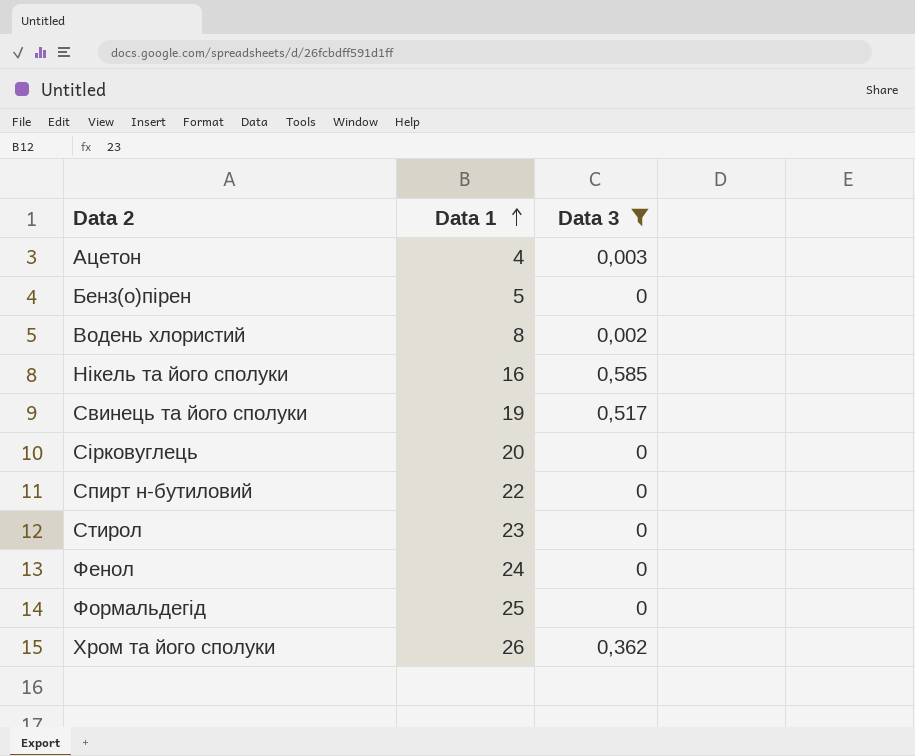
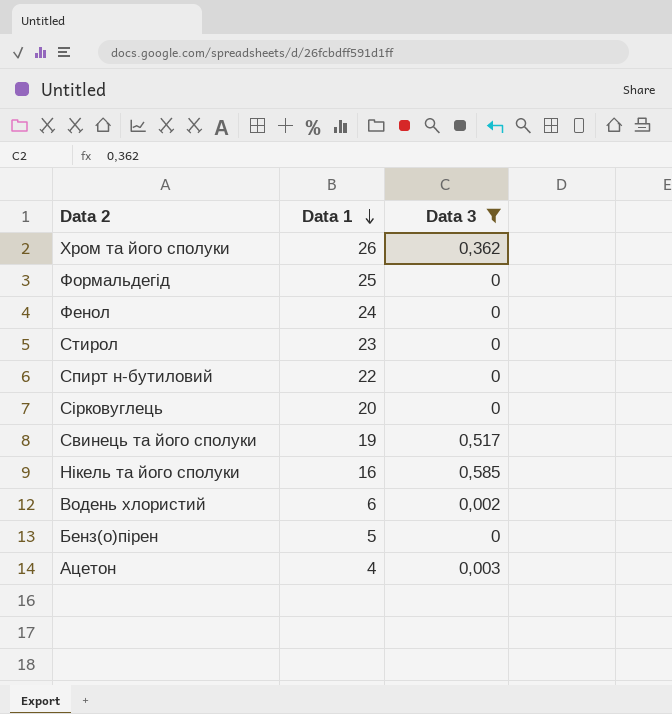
row order: Data 1 ascending -> Data 1 descending
Водень хлористий | Data 1: 8 -> 6

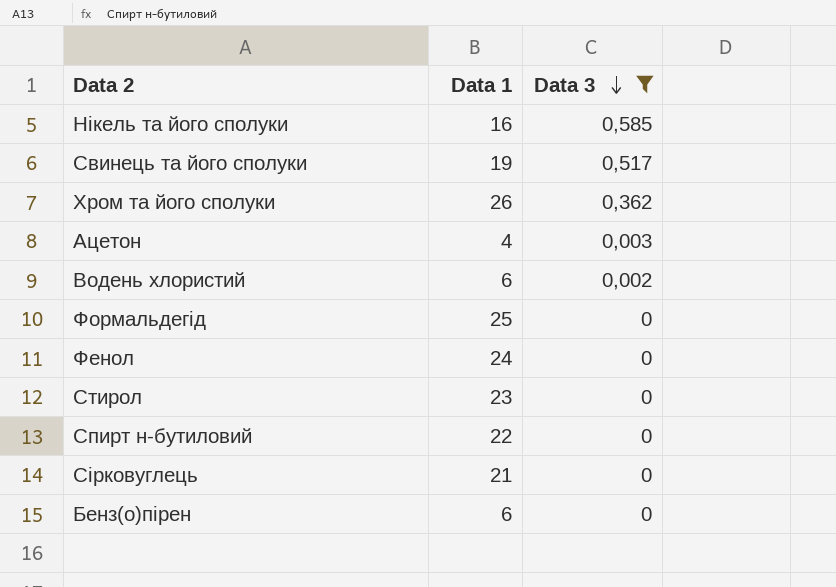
row order: Data 1 descending -> Data 3 descending
Сірковуглець | Data 1: 20 -> 21
Бенз(о)пірен | Data 1: 5 -> 6

